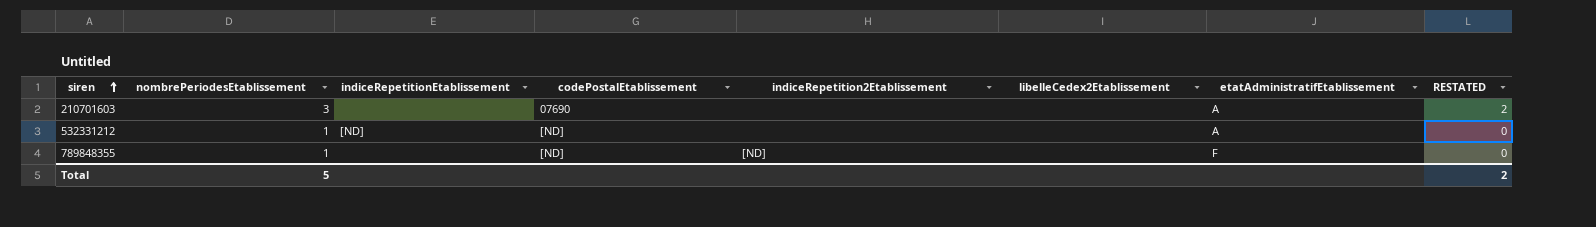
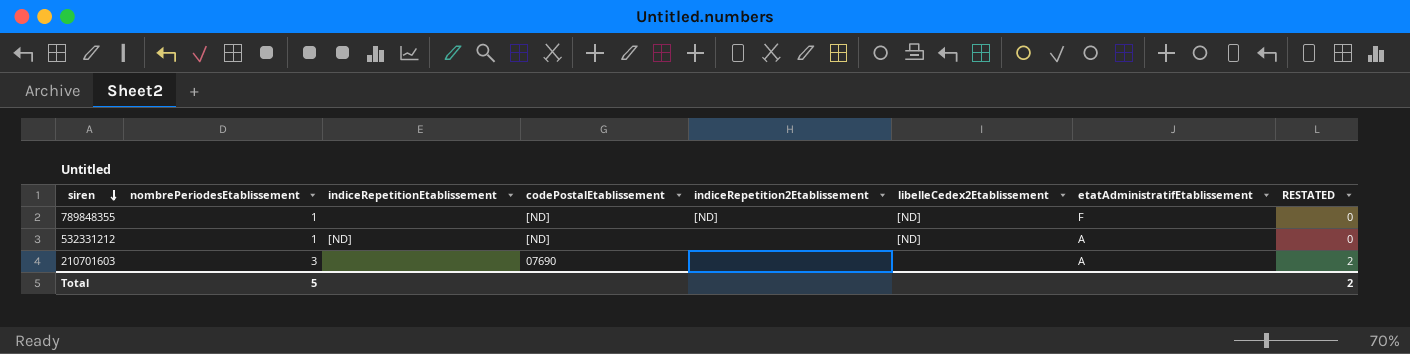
row order: siren ascending -> siren descending
789848355 | libelleCedex2Etablissement: none -> [ND]
532331212 | libelleCedex2Etablissement: none -> [ND]

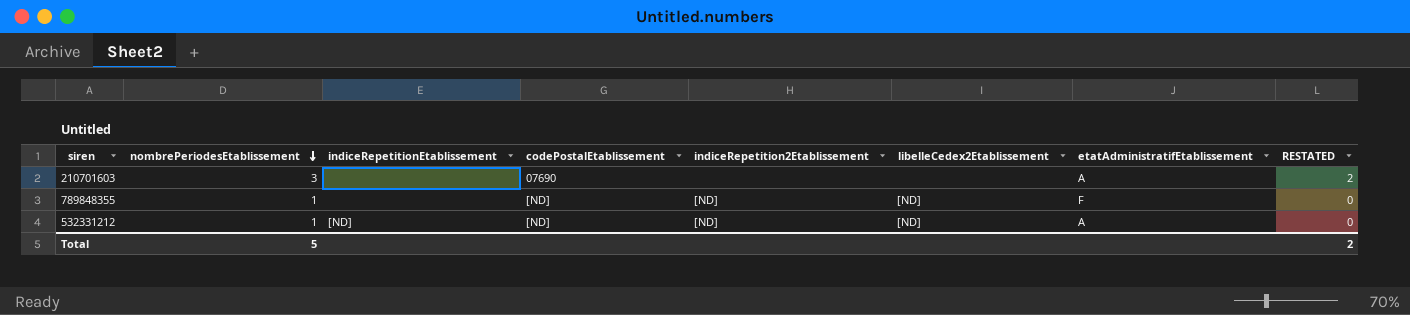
row order: siren descending -> nombrePeriodesEtablissement descending
532331212 | indiceRepetition2Etablissement: none -> [ND]

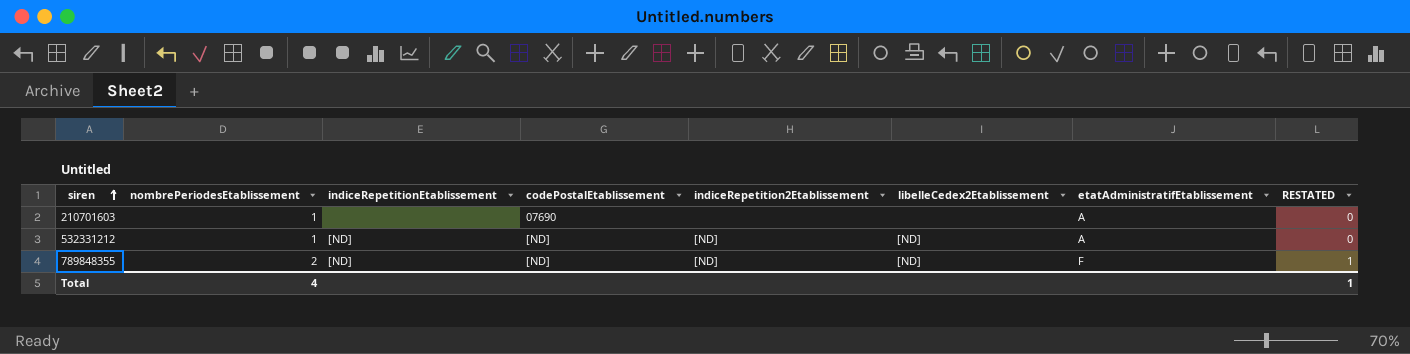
row order: nombrePeriodesEtablissement descending -> siren ascending
210701603 | nombrePeriodesEtablissement: 3 -> 1
210701603 | RESTATED: 2 -> 0
789848355 | nombrePeriodesEtablissement: 1 -> 2
789848355 | indiceRepetitionEtablissement: none -> [ND]
789848355 | RESTATED: 0 -> 1
Total | nombrePeriodesEtablissement: 5 -> 4
Total | RESTATED: 2 -> 1

